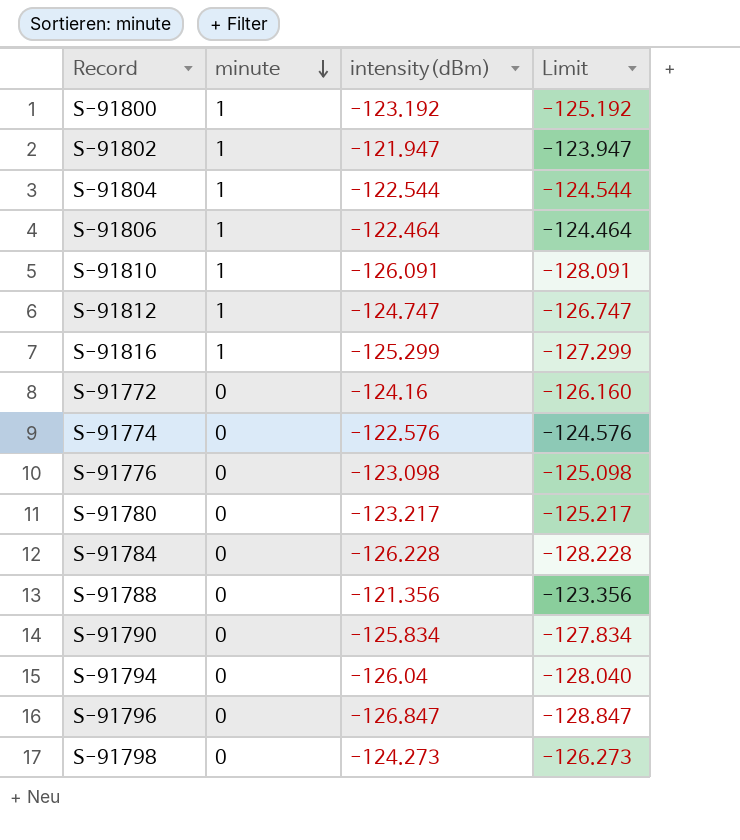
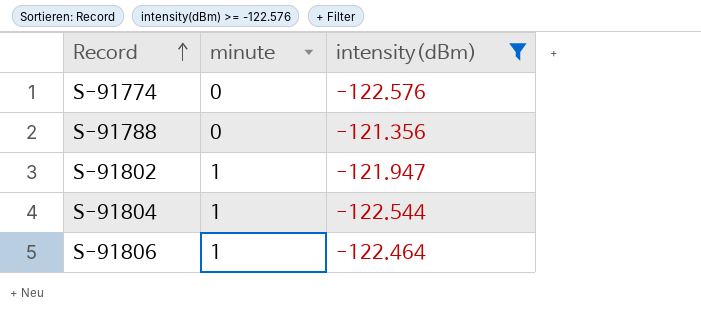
filter: none -> intensity(dBm) >= -122.576
row order: minute descending -> Record ascending
column Limit | formula: [intensity(dBm)] - 2 -> none

